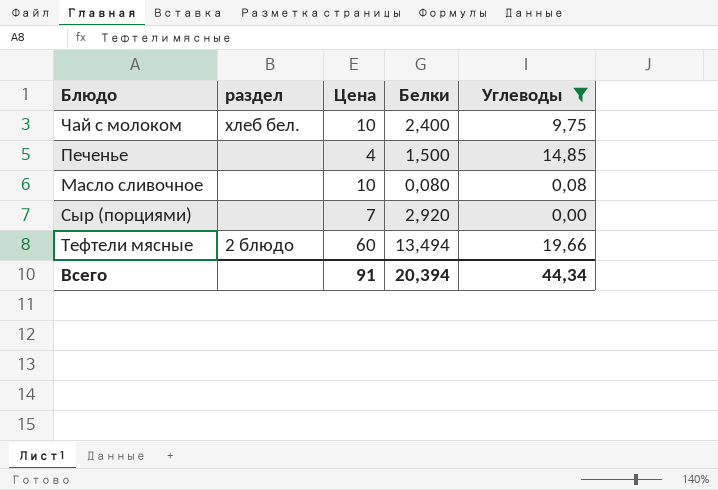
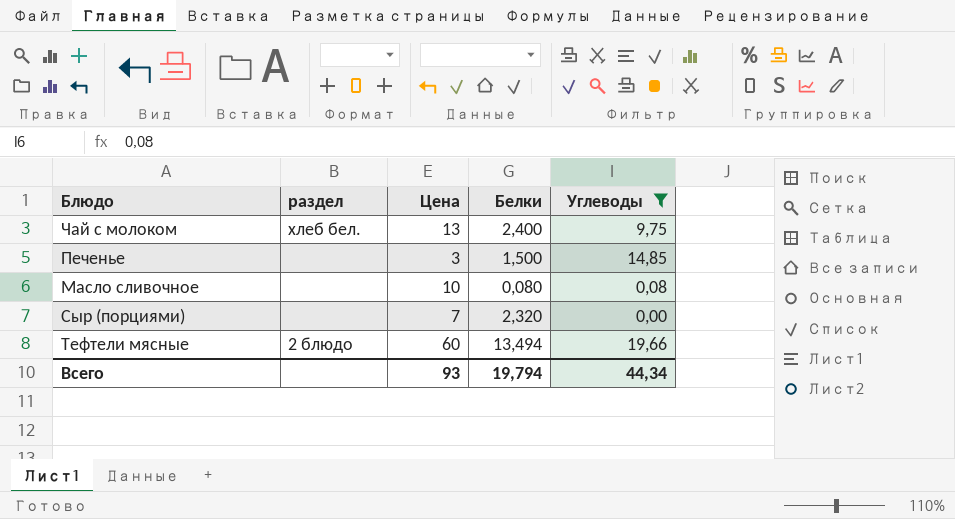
Чай с молоком | Цена: 10 -> 13
Печенье | Цена: 4 -> 3
Сыр (порциями) | Белки: 2,920 -> 2,320
Всего | Цена: 91 -> 93
Всего | Белки: 20,394 -> 19,794

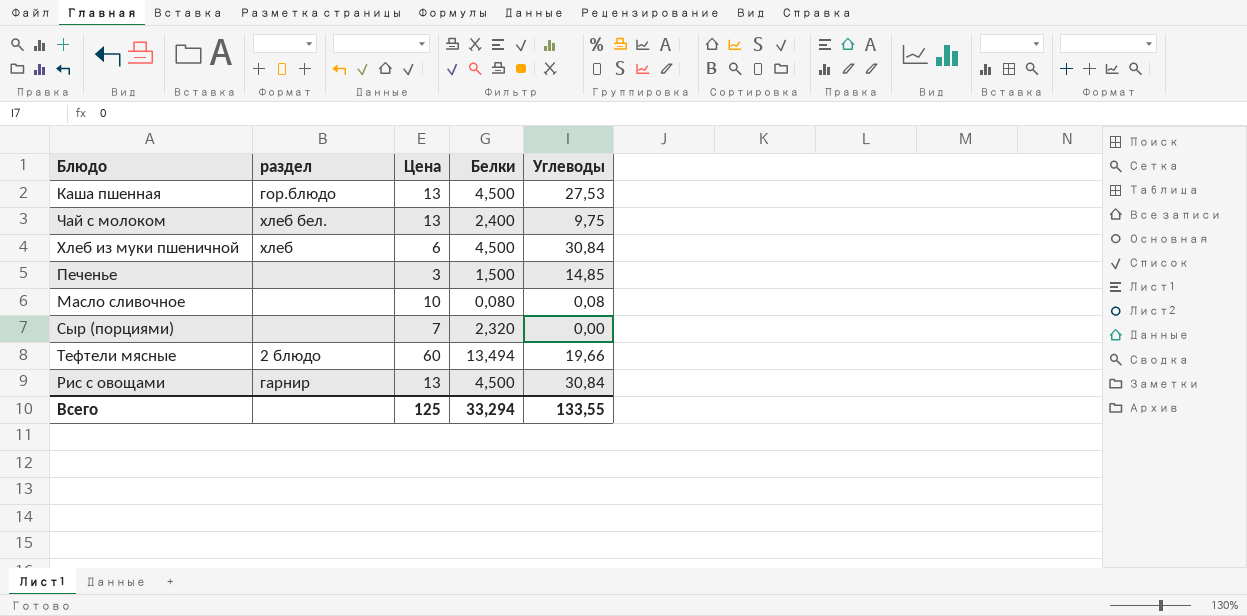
filter: Углеводы <= 19,66 -> none
Всего | Цена: 93 -> 125
Всего | Белки: 19,794 -> 33,294
Всего | Углеводы: 44,34 -> 133,55

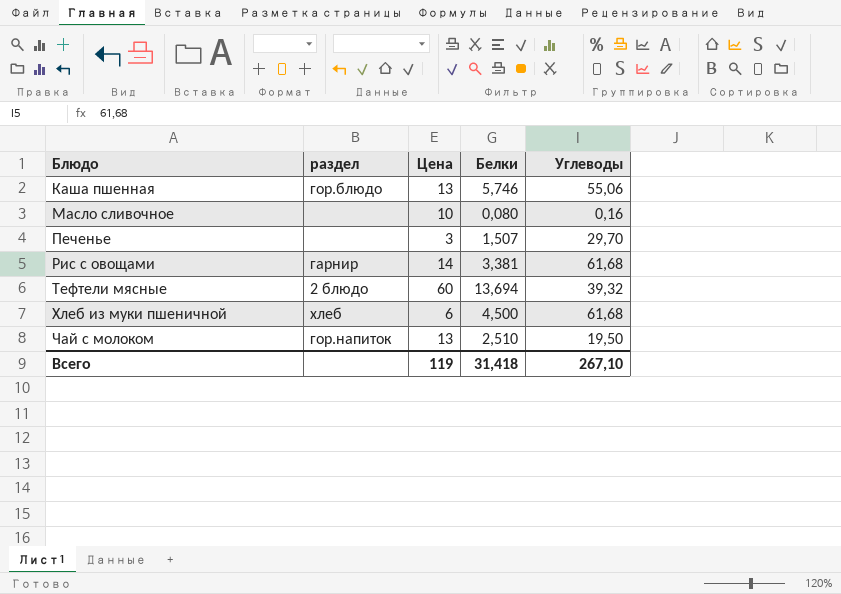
row order: none -> Блюдо ascending
row Сыр (порциями): none | 7 | 2,320 | 0,00 -> none
Каша пшенная | Белки: 4,500 -> 5,746
Каша пшенная | Углеводы: 27,53 -> 55,06
Масло сливочное | Углеводы: 0,08 -> 0,16
Печенье | Белки: 1,500 -> 1,507
Печенье | Углеводы: 14,85 -> 29,70
Рис с овощами | Цена: 13 -> 14
Рис с овощами | Белки: 4,500 -> 3,381
Рис с овощами | Углеводы: 30,84 -> 61,68
Тефтели мясные | Белки: 13,494 -> 13,694
Тефтели мясные | Углеводы: 19,66 -> 39,32
Хлеб из муки пшеничной | Углеводы: 30,84 -> 61,68
Чай с молоком | раздел: хлеб бел. -> гор.напиток
Чай с молоком | Белки: 2,400 -> 2,510
Чай с молоком | Углеводы: 9,75 -> 19,50
Всего | Цена: 125 -> 119
Всего | Белки: 33,294 -> 31,418
Всего | Углеводы: 133,55 -> 267,10

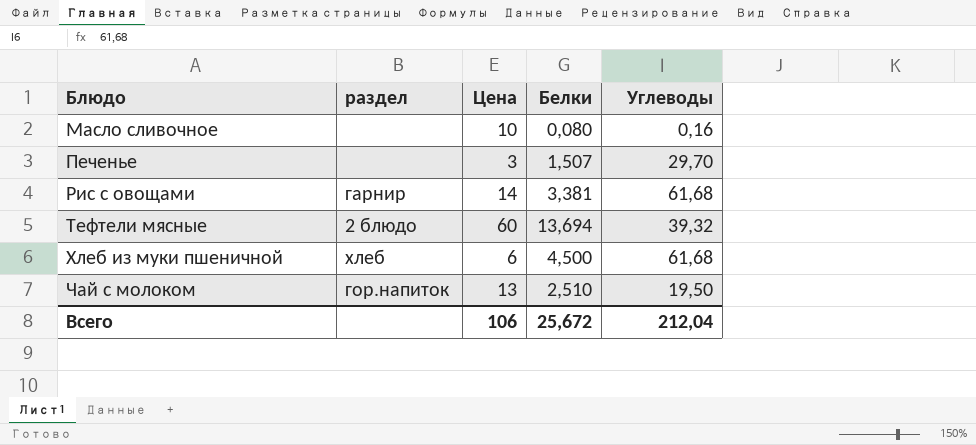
row Каша пшенная: гор.блюдо | 13 | 5,746 | 55,06 -> none
Всего | Цена: 119 -> 106
Всего | Белки: 31,418 -> 25,672
Всего | Углеводы: 267,10 -> 212,04

